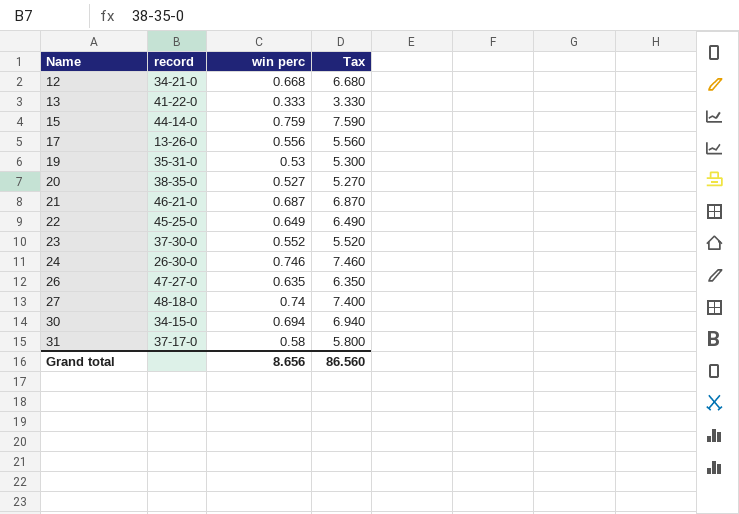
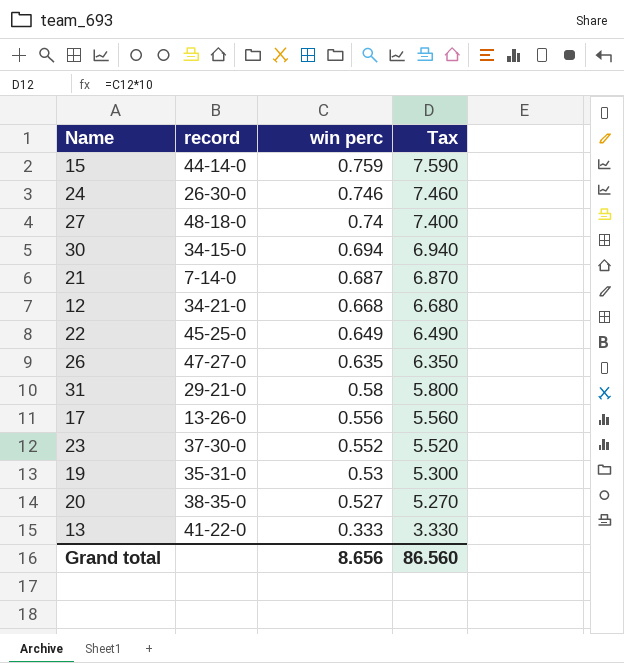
row order: Name ascending -> win perc descending
21 | record: 46-21-0 -> 7-14-0
31 | record: 37-17-0 -> 29-21-0

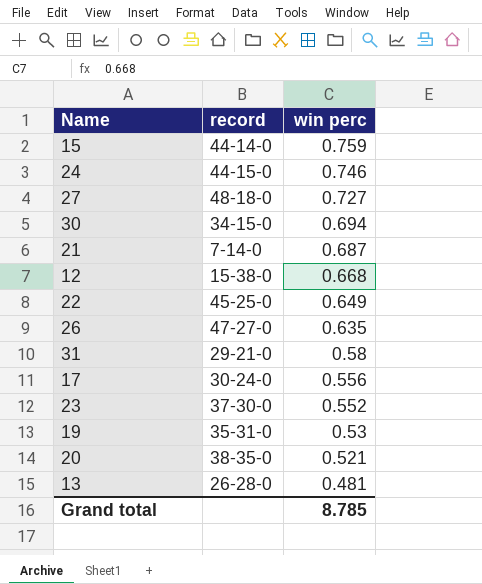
column Tax | formula: [win perc] * 10 -> none
24 | record: 26-30-0 -> 44-15-0
27 | win perc: 0.74 -> 0.727
12 | record: 34-21-0 -> 15-38-0
17 | record: 13-26-0 -> 30-24-0
20 | win perc: 0.527 -> 0.521
13 | record: 41-22-0 -> 26-28-0
13 | win perc: 0.333 -> 0.481
Grand total | win perc: 8.656 -> 8.785

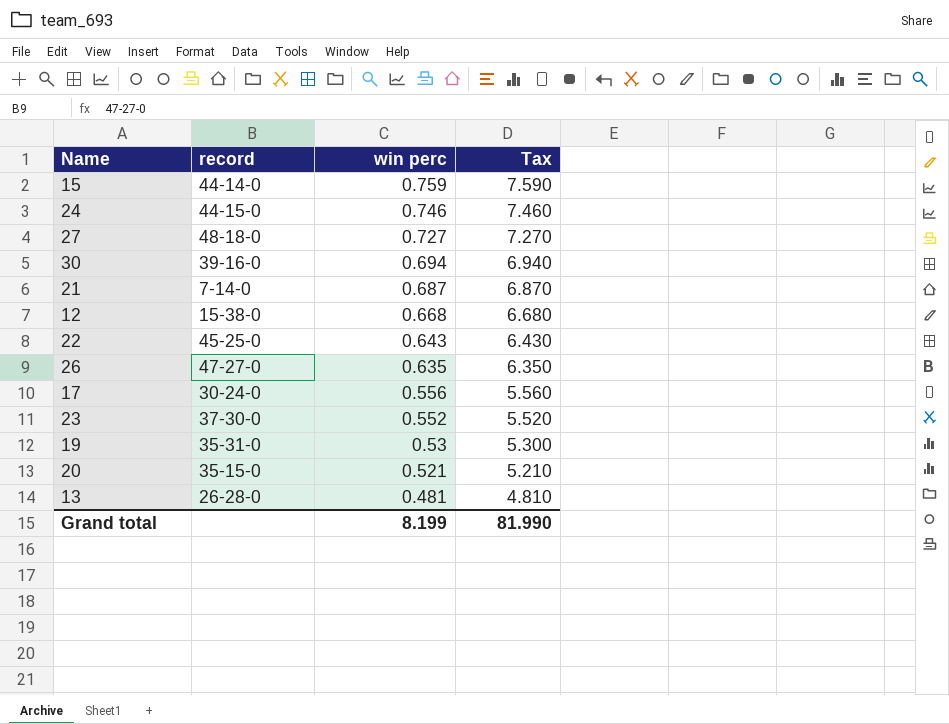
column Tax | formula: none -> [win perc] * 10
row 31: 29-21-0 | 0.58 -> none
30 | record: 34-15-0 -> 39-16-0
22 | win perc: 0.649 -> 0.643
20 | record: 38-35-0 -> 35-15-0
Grand total | win perc: 8.785 -> 8.199

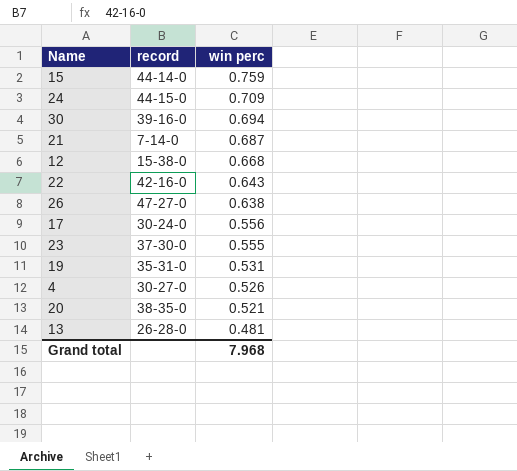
column Tax | formula: [win perc] * 10 -> none
row 27: 48-18-0 | 0.727 | 7.270 -> none
24 | win perc: 0.746 -> 0.709
22 | record: 45-25-0 -> 42-16-0
26 | win perc: 0.635 -> 0.638
23 | win perc: 0.552 -> 0.555
19 | win perc: 0.53 -> 0.531
row 4: none -> 30-27-0 | 0.526
20 | record: 35-15-0 -> 38-35-0
Grand total | win perc: 8.199 -> 7.968

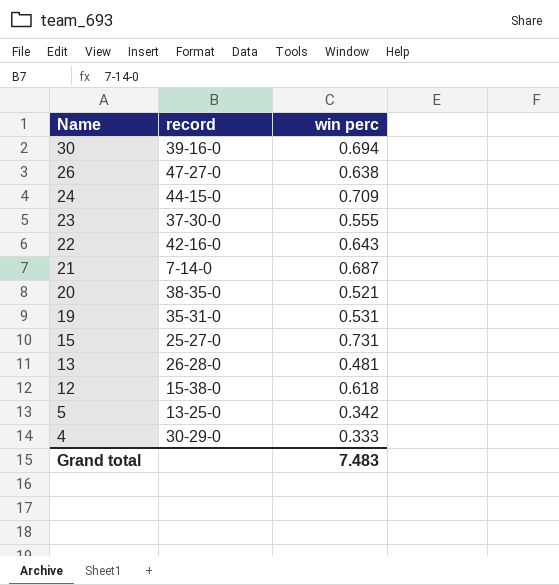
row order: win perc descending -> Name descending
row 17: 30-24-0 | 0.556 -> none
15 | record: 44-14-0 -> 25-27-0
15 | win perc: 0.759 -> 0.731
12 | win perc: 0.668 -> 0.618
row 5: none -> 13-25-0 | 0.342
4 | record: 30-27-0 -> 30-29-0
4 | win perc: 0.526 -> 0.333
Grand total | win perc: 7.968 -> 7.483

